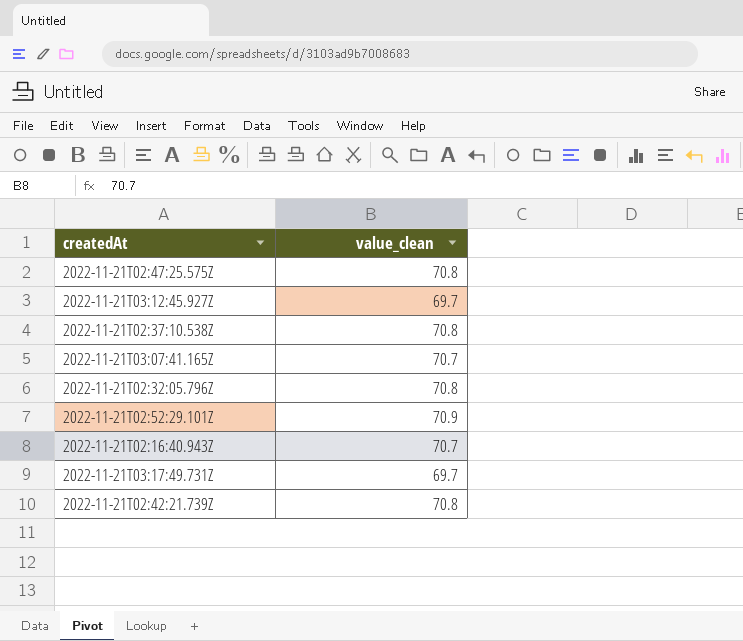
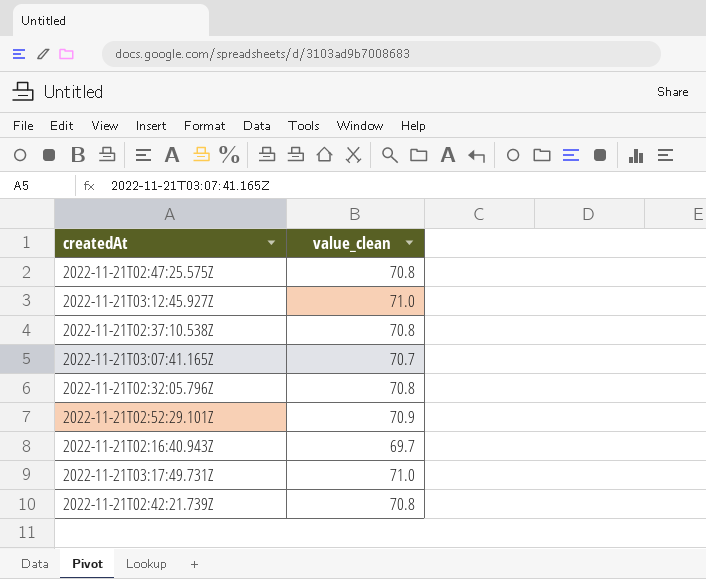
2022-11-21T03:12:45.927Z | value_clean: 69.7 -> 71.0
2022-11-21T02:16:40.943Z | value_clean: 70.7 -> 69.7
2022-11-21T03:17:49.731Z | value_clean: 69.7 -> 71.0

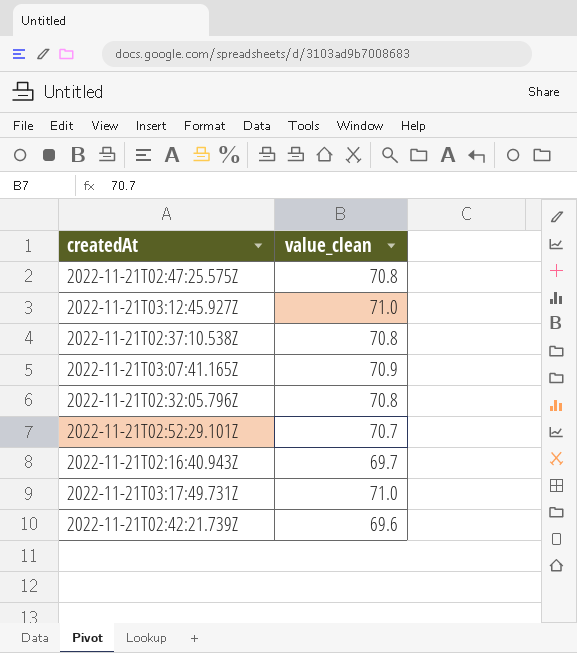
2022-11-21T03:07:41.165Z | value_clean: 70.7 -> 70.9
2022-11-21T02:52:29.101Z | value_clean: 70.9 -> 70.7
2022-11-21T02:42:21.739Z | value_clean: 70.8 -> 69.6

